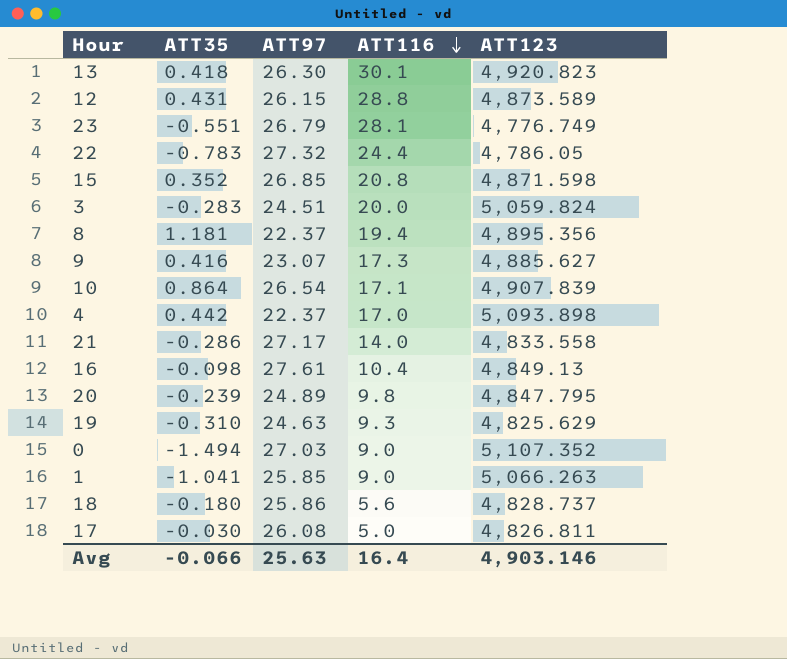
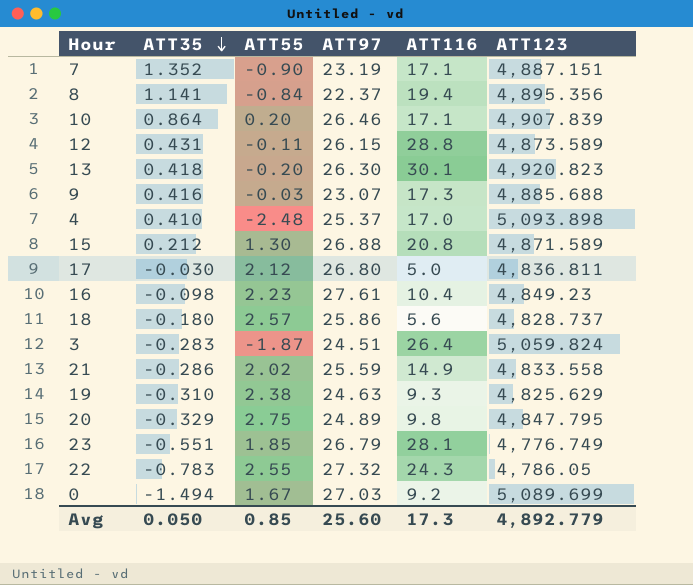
row order: ATT116 descending -> ATT35 descending
column ATT55 | position: none -> 3
row 1: -1.041 | 25.85 | 9.0 | 5,066.263 -> none
row 7: none -> 1.352 | -0.90 | 23.19 | 17.1 | 4,887.151
8 | ATT35: 1.181 -> 1.141
10 | ATT97: 26.54 -> 26.46
9 | ATT123: 4,885.627 -> 4,885.688
4 | ATT35: 0.442 -> 0.410
4 | ATT97: 22.37 -> 25.37
15 | ATT35: 0.352 -> 0.212
15 | ATT97: 26.85 -> 26.88
15 | ATT123: 4,871.598 -> 4,871.589
17 | ATT97: 26.08 -> 26.80
17 | ATT123: 4,826.811 -> 4,836.811
16 | ATT123: 4,849.13 -> 4,849.23
3 | ATT116: 20.0 -> 26.4
21 | ATT97: 27.17 -> 25.59
21 | ATT116: 14.0 -> 14.9
20 | ATT35: -0.239 -> -0.329
22 | ATT116: 24.4 -> 24.3
0 | ATT116: 9.0 -> 9.2
0 | ATT123: 5,107.352 -> 5,089.699
Avg | ATT35: -0.066 -> 0.050
Avg | ATT97: 25.63 -> 25.60
Avg | ATT116: 16.4 -> 17.3
Avg | ATT123: 4,903.146 -> 4,892.779

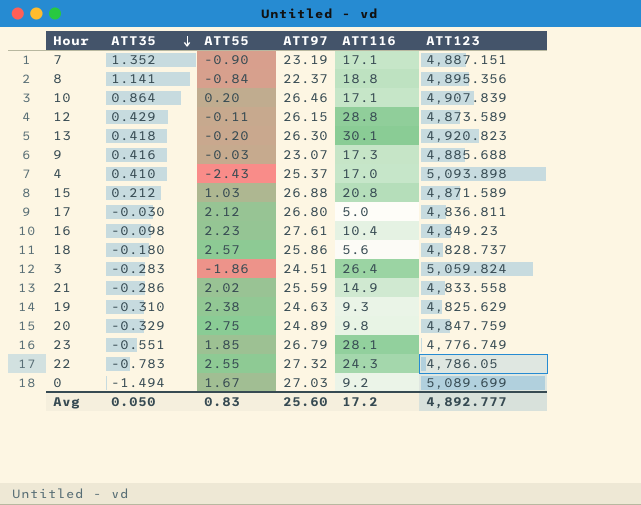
8 | ATT116: 19.4 -> 18.8
12 | ATT35: 0.431 -> 0.429
4 | ATT55: -2.48 -> -2.43
15 | ATT55: 1.30 -> 1.03
3 | ATT55: -1.87 -> -1.86
20 | ATT123: 4,847.795 -> 4,847.759
Avg | ATT55: 0.85 -> 0.83
Avg | ATT116: 17.3 -> 17.2
Avg | ATT123: 4,892.779 -> 4,892.777

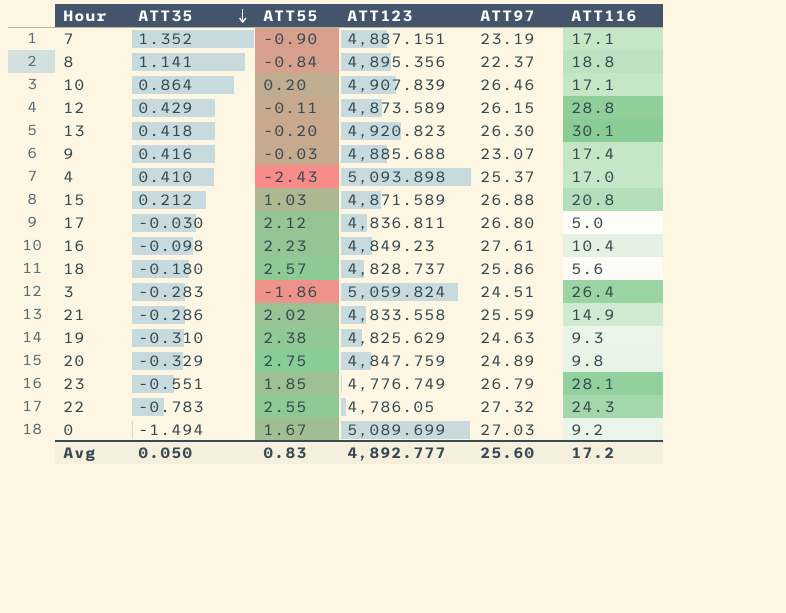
column ATT123 | position: 6 -> 4
9 | ATT116: 17.3 -> 17.4

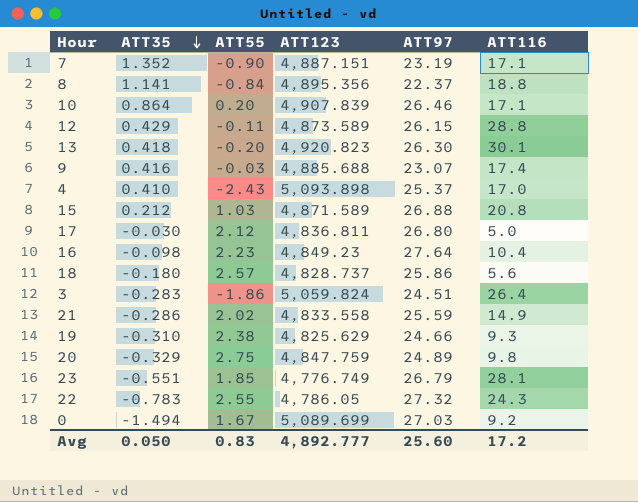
16 | ATT97: 27.61 -> 27.64
19 | ATT97: 24.63 -> 24.66

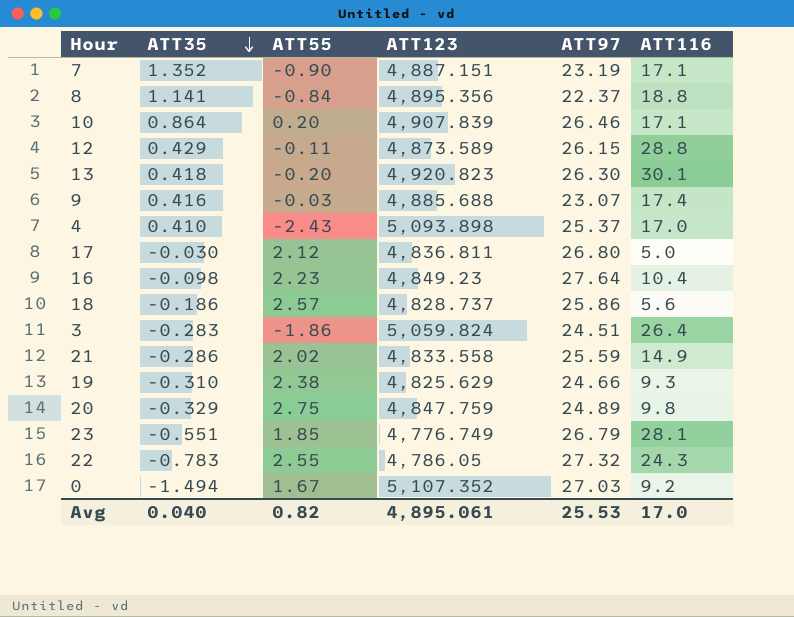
row 15: 0.212 | 1.03 | 4,871.589 | 26.88 | 20.8 -> none
18 | ATT35: -0.180 -> -0.186
0 | ATT123: 5,089.699 -> 5,107.352
Avg | ATT35: 0.050 -> 0.040
Avg | ATT55: 0.83 -> 0.82
Avg | ATT123: 4,892.777 -> 4,895.061
Avg | ATT97: 25.60 -> 25.53
Avg | ATT116: 17.2 -> 17.0

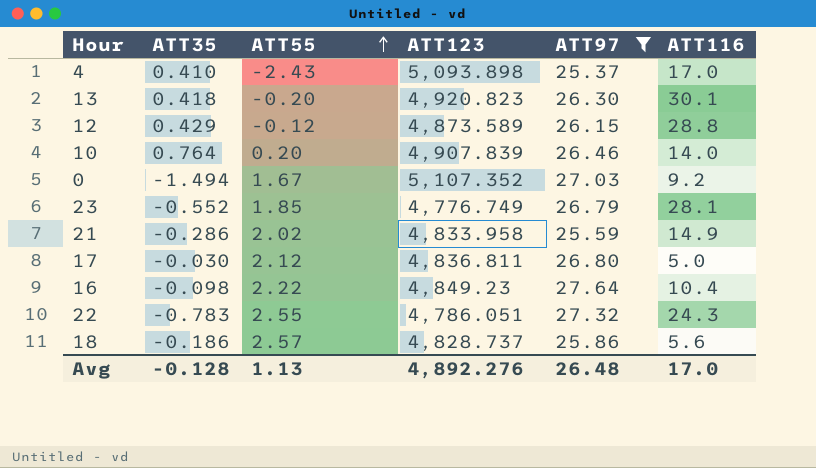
filter: none -> ATT97 >= 25.37
row order: ATT35 descending -> ATT55 ascending
12 | ATT55: -0.11 -> -0.12
10 | ATT35: 0.864 -> 0.764
10 | ATT116: 17.1 -> 14.0
23 | ATT35: -0.551 -> -0.552
21 | ATT123: 4,833.558 -> 4,833.958
16 | ATT55: 2.23 -> 2.22
22 | ATT123: 4,786.05 -> 4,786.051
Avg | ATT35: 0.040 -> -0.128
Avg | ATT55: 0.82 -> 1.13
Avg | ATT123: 4,895.061 -> 4,892.276
Avg | ATT97: 25.53 -> 26.48

